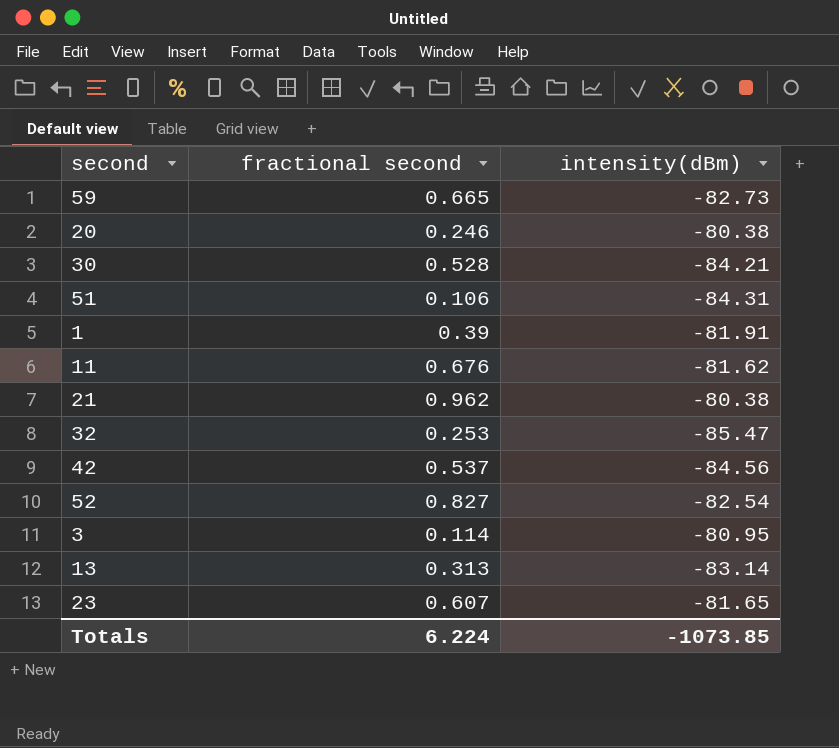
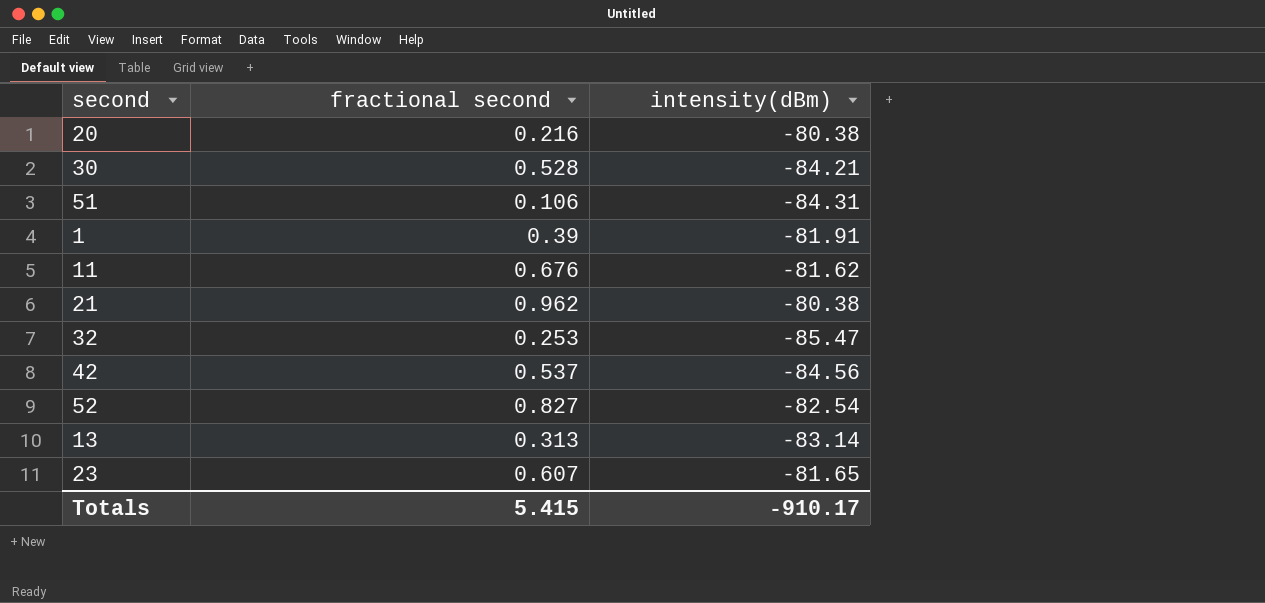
row 59: 0.665 | -82.73 -> none
row 3: 0.114 | -80.95 -> none
20 | fractional second: 0.246 -> 0.216
Totals | fractional second: 6.224 -> 5.415
Totals | intensity(dBm): -1073.85 -> -910.17

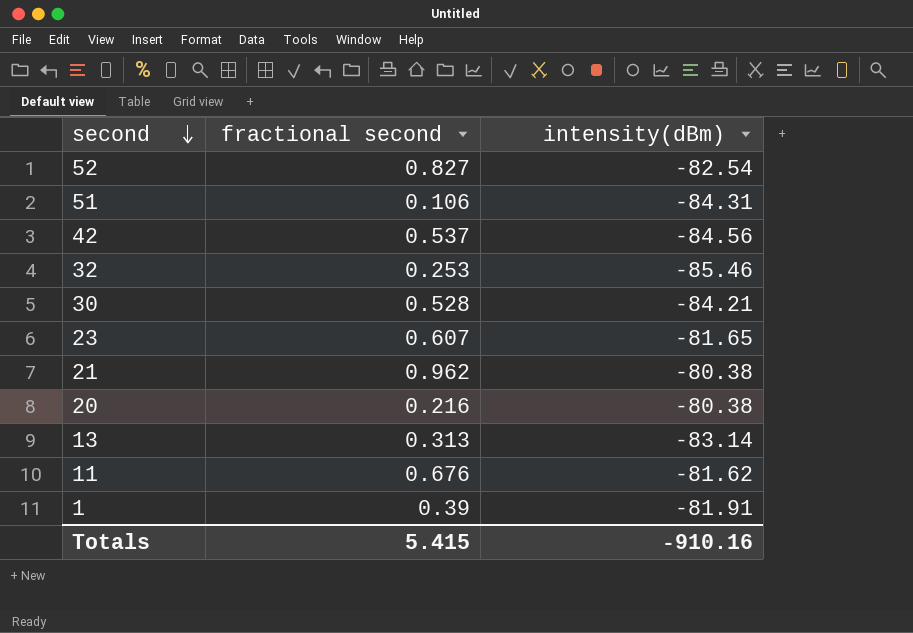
row order: none -> second descending
32 | intensity(dBm): -85.47 -> -85.46
Totals | intensity(dBm): -910.17 -> -910.16

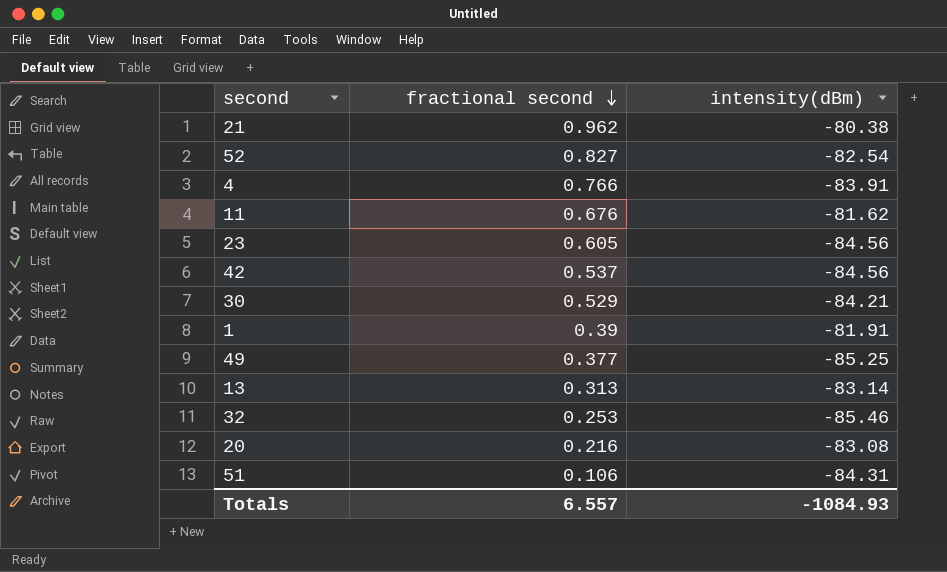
row order: second descending -> fractional second descending
row 4: none -> 0.766 | -83.91
23 | fractional second: 0.607 -> 0.605
23 | intensity(dBm): -81.65 -> -84.56
30 | fractional second: 0.528 -> 0.529
row 49: none -> 0.377 | -85.25
20 | intensity(dBm): -80.38 -> -83.08
Totals | fractional second: 5.415 -> 6.557
Totals | intensity(dBm): -910.16 -> -1084.93

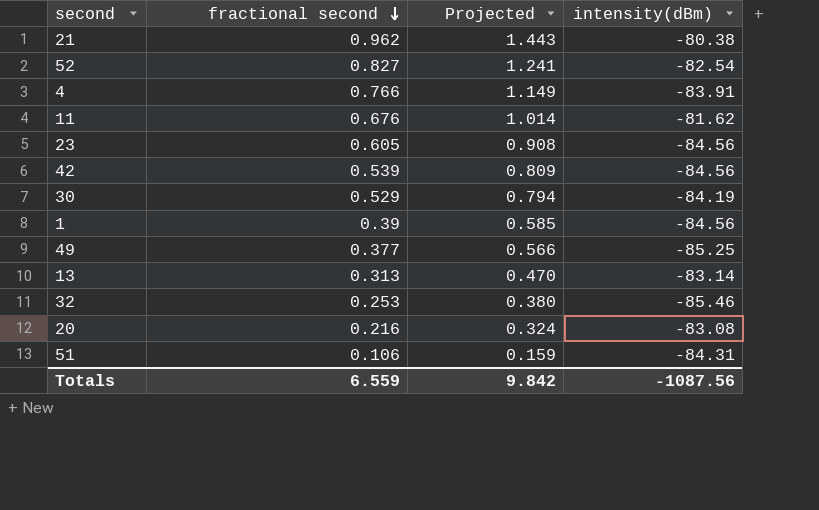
column Projected | formula: none -> [fractional second] * 1.5
42 | fractional second: 0.537 -> 0.539
30 | intensity(dBm): -84.21 -> -84.19
1 | intensity(dBm): -81.91 -> -84.56
Totals | fractional second: 6.557 -> 6.559
Totals | intensity(dBm): -1084.93 -> -1087.56

